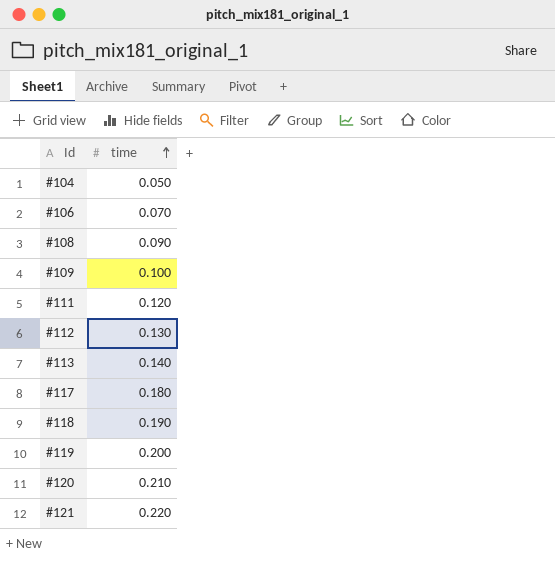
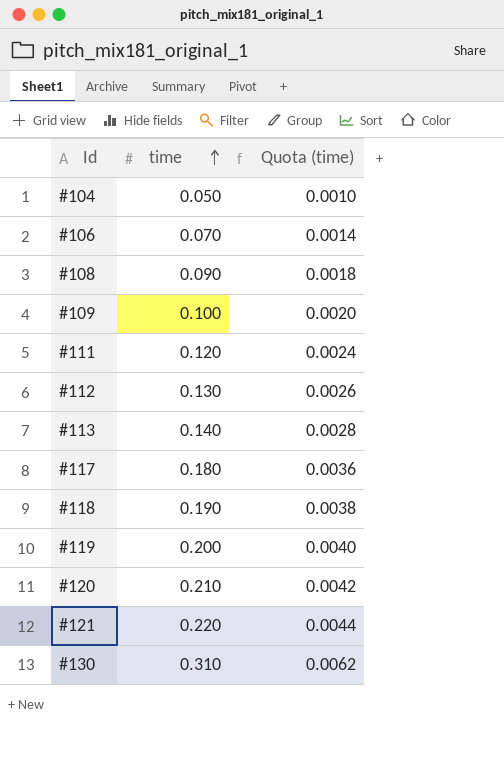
column Quota (time) | formula: none -> [time] * 0.02
row #130: none -> 0.310 | 0.0062

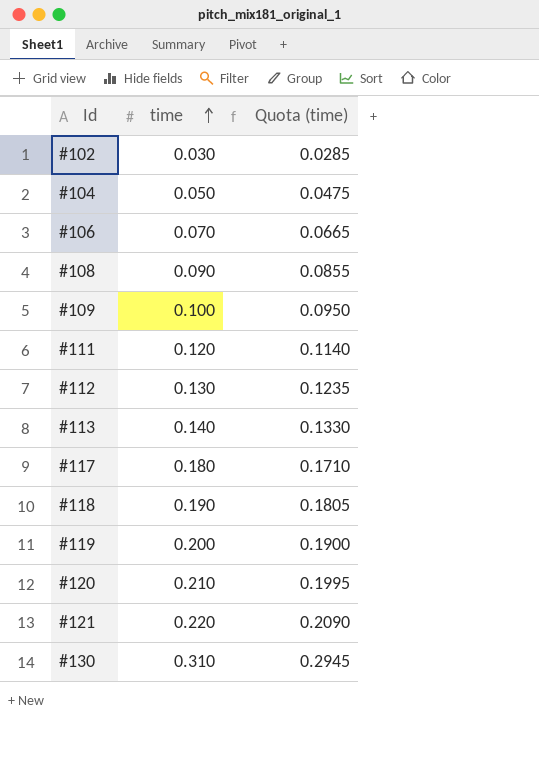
column Quota (time) | formula: [time] * 0.02 -> [time] * 0.95
row #102: none -> 0.030 | 0.0285

